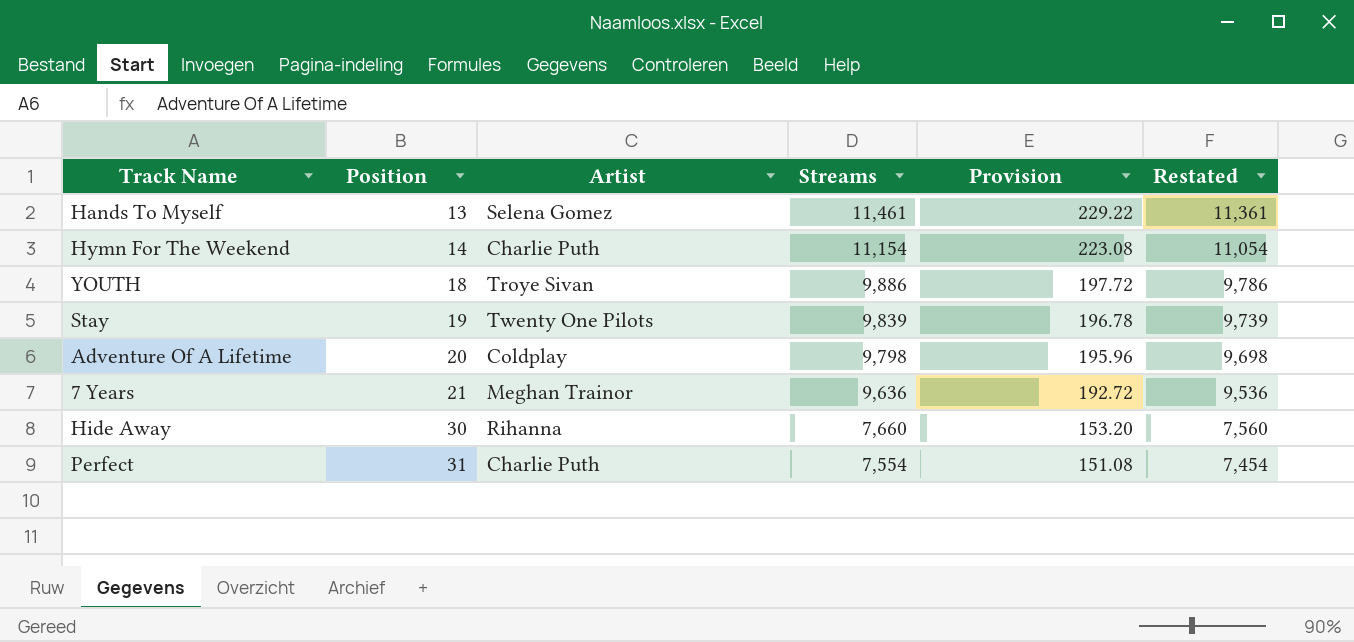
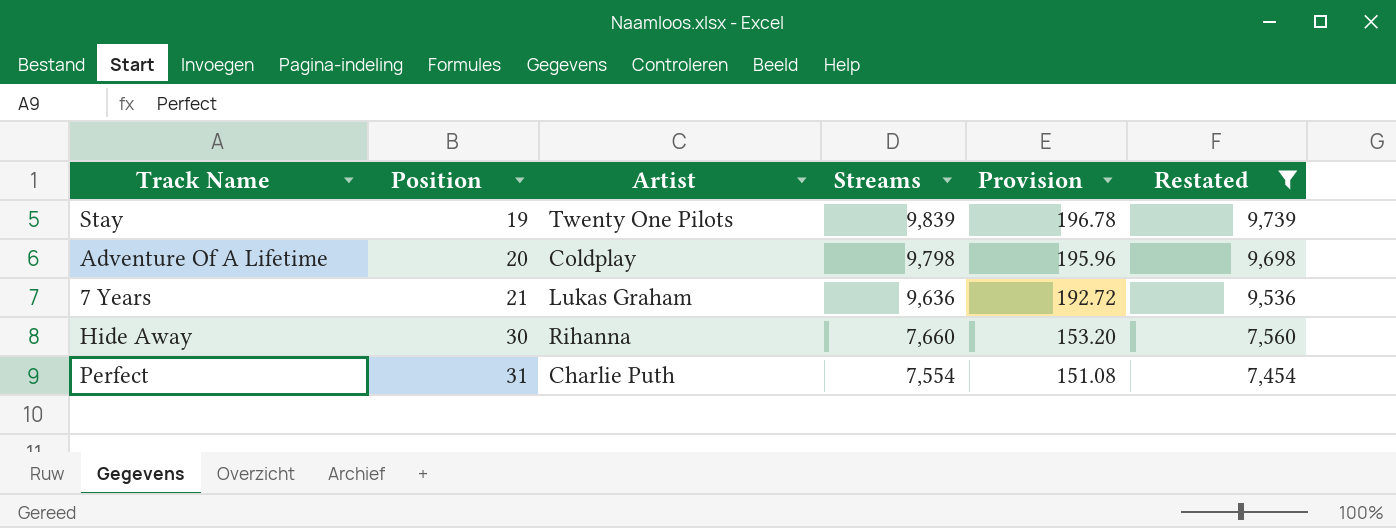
filter: none -> Restated <= 9,739
7 Years | Artist: Meghan Trainor -> Lukas Graham

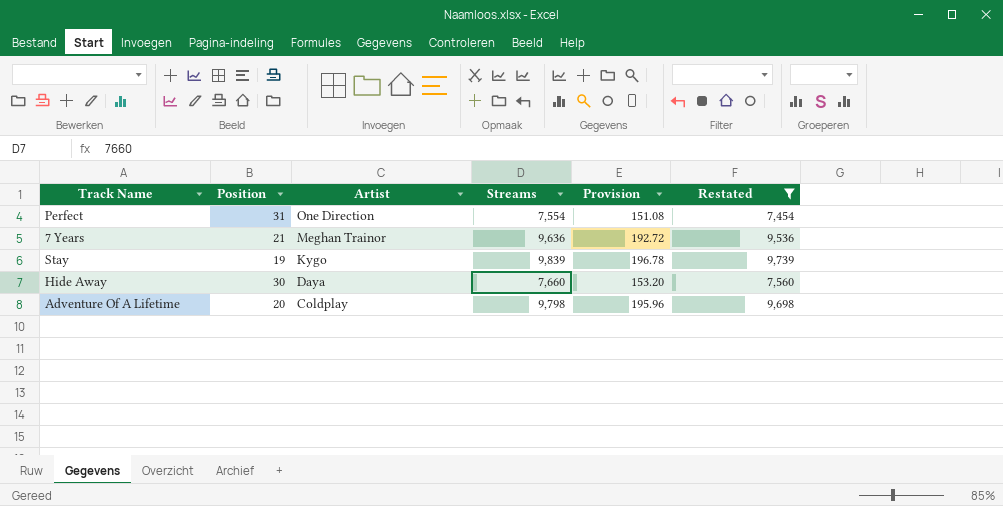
row order: Position ascending -> Artist descending
Perfect | Artist: Charlie Puth -> One Direction
7 Years | Artist: Lukas Graham -> Meghan Trainor
Stay | Artist: Twenty One Pilots -> Kygo
Hide Away | Artist: Rihanna -> Daya

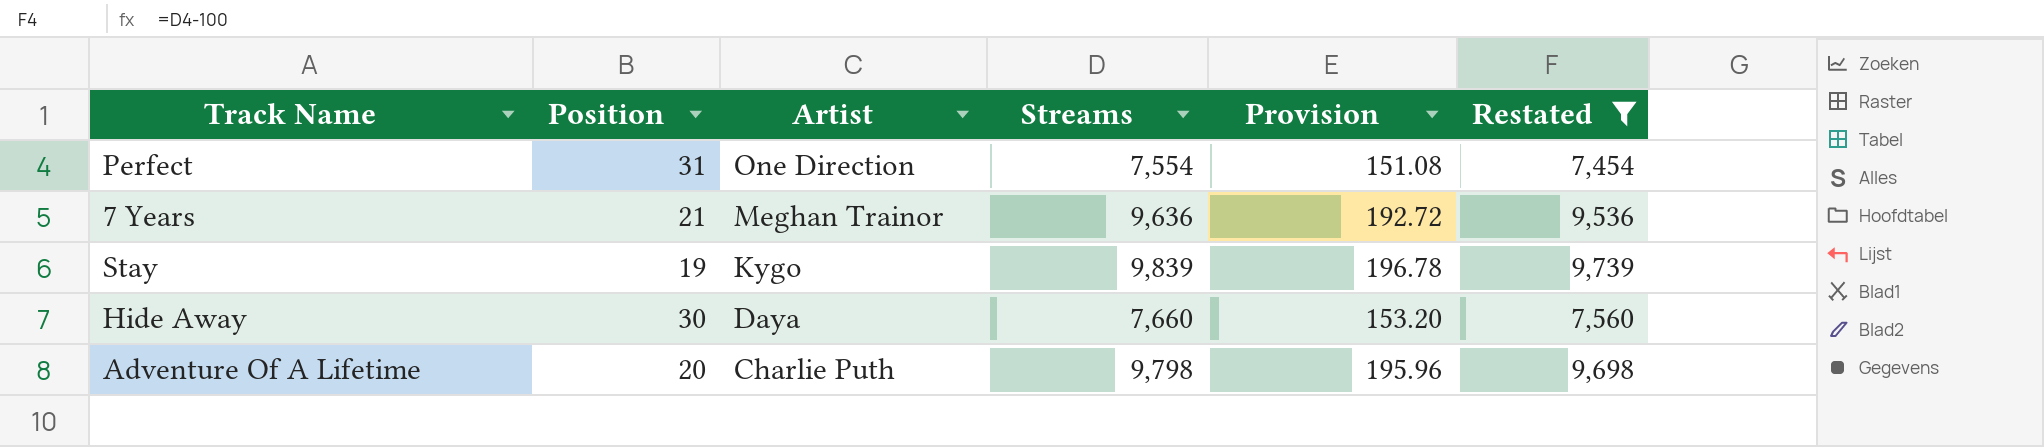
Adventure Of A Lifetime | Artist: Coldplay -> Charlie Puth

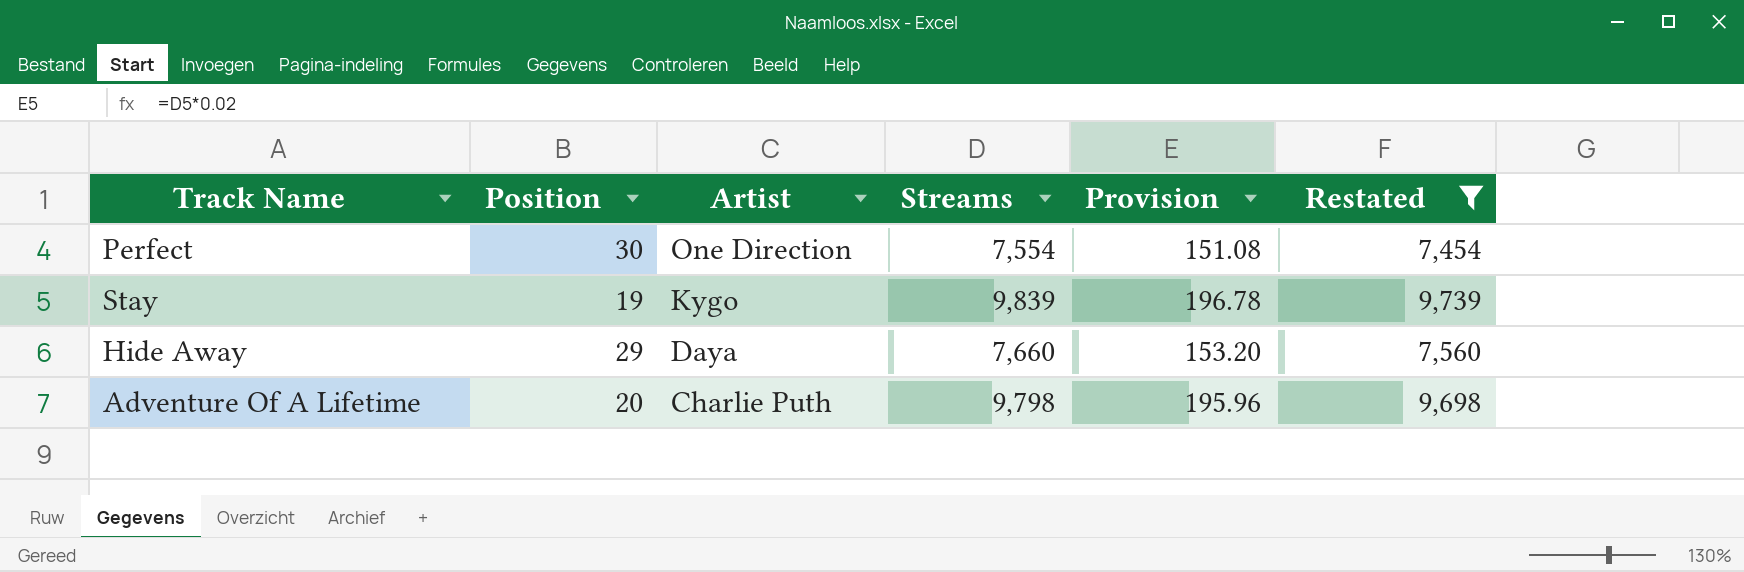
row 7 Years: 21 | Meghan Trainor | 9,636 | 192.72 | 9,536 -> none
Perfect | Position: 31 -> 30
Hide Away | Position: 30 -> 29

